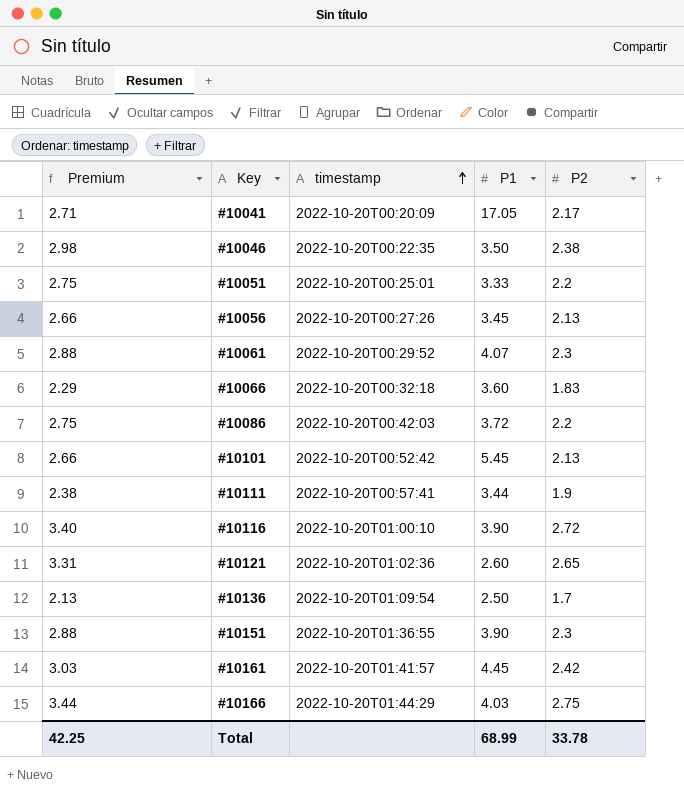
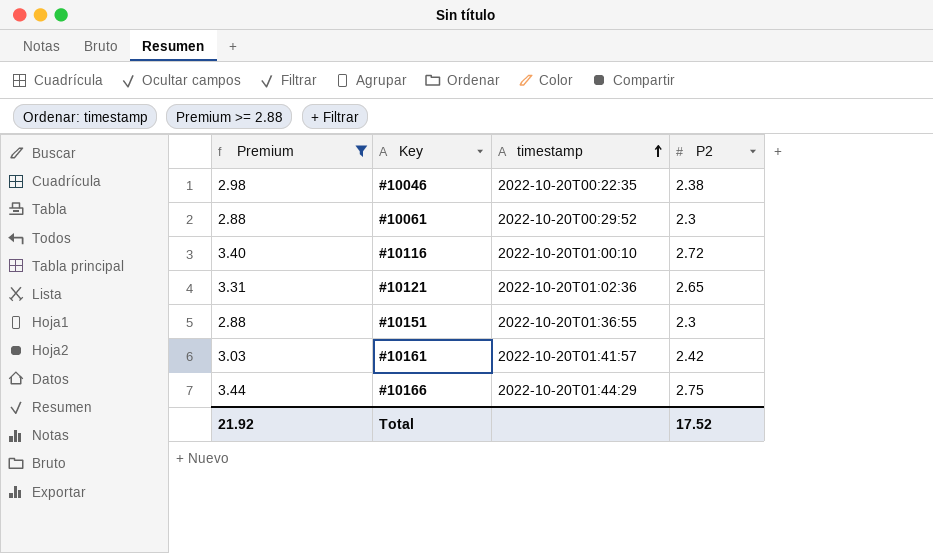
filter: none -> Premium >= 2.88
column P1 | position: 4 -> none
Total | Premium: 42.25 -> 21.92
Total | P2: 33.78 -> 17.52

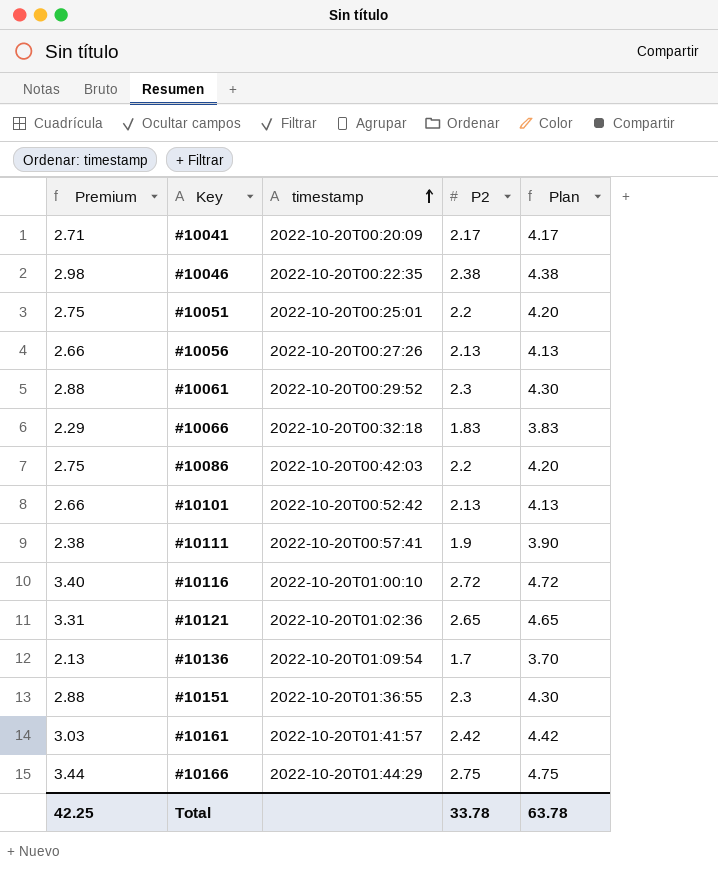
filter: Premium >= 2.88 -> none
column Plan | formula: none -> [P2] + 2
Total | Premium: 21.92 -> 42.25
Total | P2: 17.52 -> 33.78

